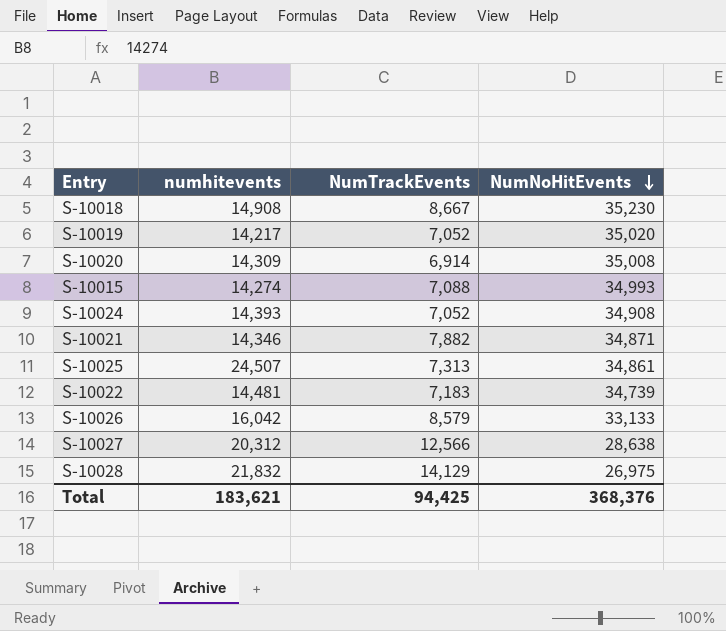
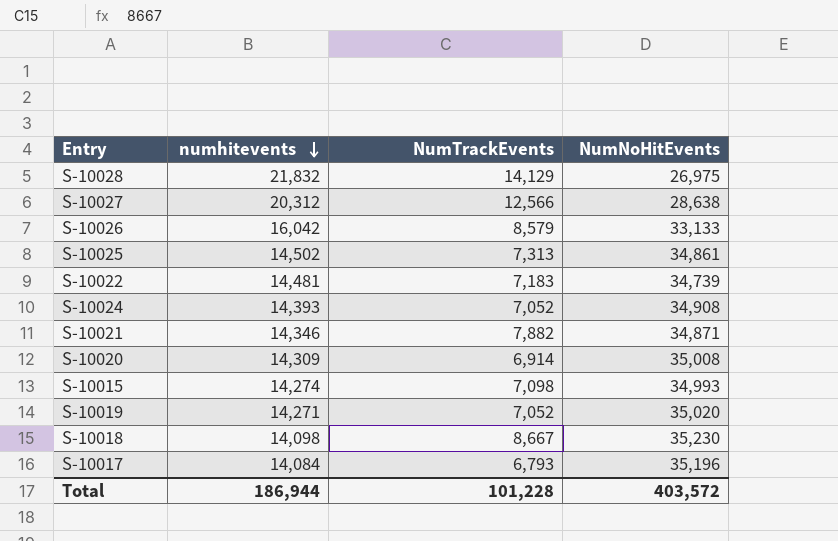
row order: NumNoHitEvents descending -> numhitevents descending
S-10025 | numhitevents: 24,507 -> 14,502
S-10015 | NumTrackEvents: 7,088 -> 7,098
S-10019 | numhitevents: 14,217 -> 14,271
S-10018 | numhitevents: 14,908 -> 14,098
row S-10017: none -> 14,084 | 6,793 | 35,196
Total | numhitevents: 183,621 -> 186,944
Total | NumTrackEvents: 94,425 -> 101,228
Total | NumNoHitEvents: 368,376 -> 403,572

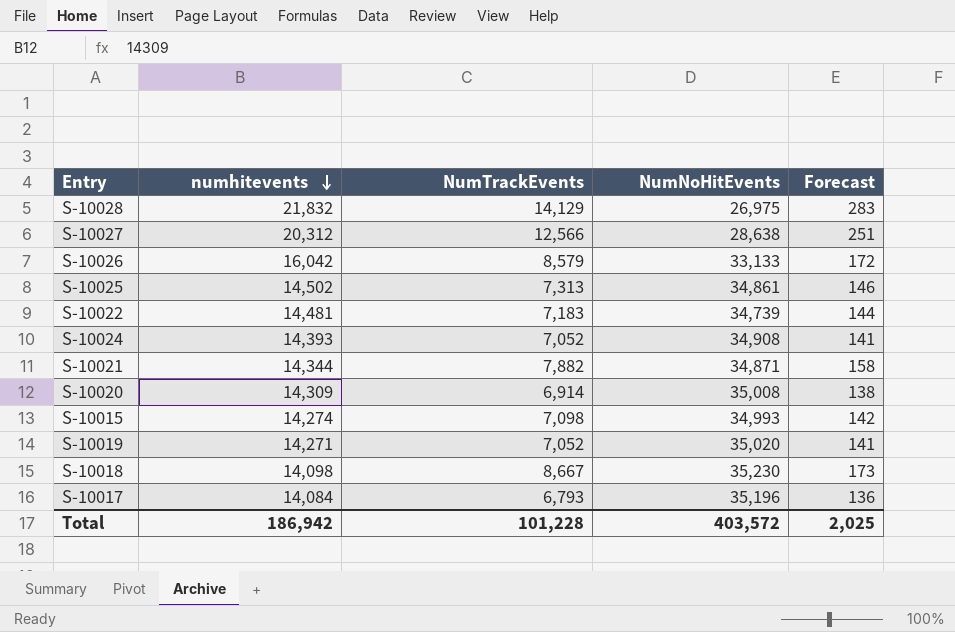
column Forecast | formula: none -> [NumTrackEvents] * 0.02
S-10021 | numhitevents: 14,346 -> 14,344
Total | numhitevents: 186,944 -> 186,942

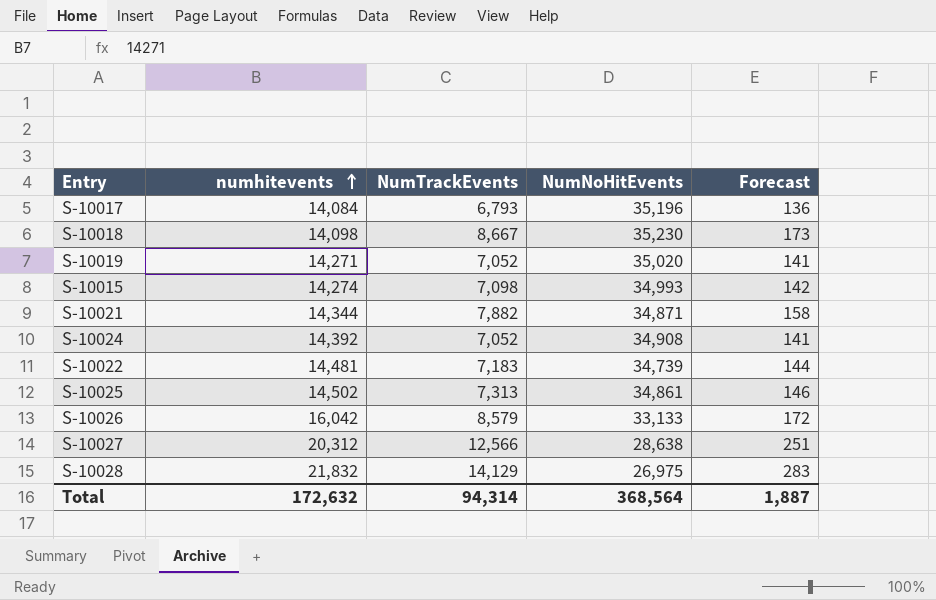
row order: numhitevents descending -> numhitevents ascending
row S-10020: 14,309 | 6,914 | 35,008 | 138 -> none
S-10024 | numhitevents: 14,393 -> 14,392
Total | numhitevents: 186,942 -> 172,632
Total | NumTrackEvents: 101,228 -> 94,314
Total | NumNoHitEvents: 403,572 -> 368,564
Total | Forecast: 2,025 -> 1,887

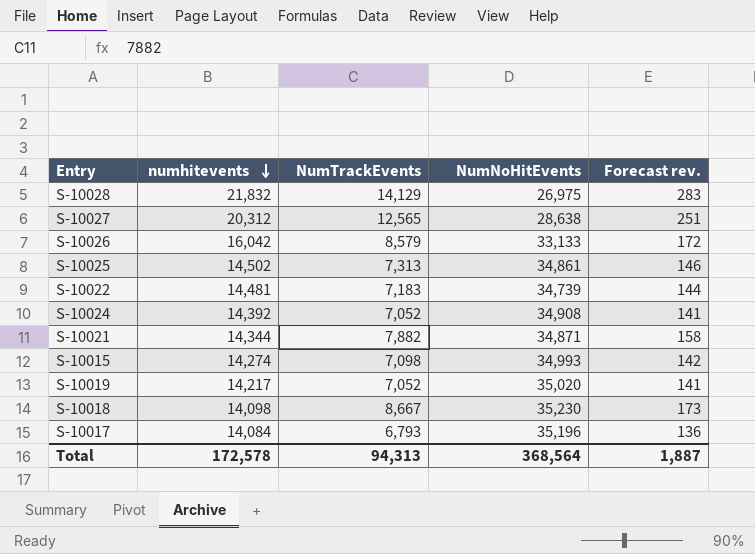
row order: numhitevents ascending -> numhitevents descending
column name: Forecast -> Forecast rev.
S-10027 | NumTrackEvents: 12,566 -> 12,565
S-10019 | numhitevents: 14,271 -> 14,217
Total | numhitevents: 172,632 -> 172,578
Total | NumTrackEvents: 94,314 -> 94,313

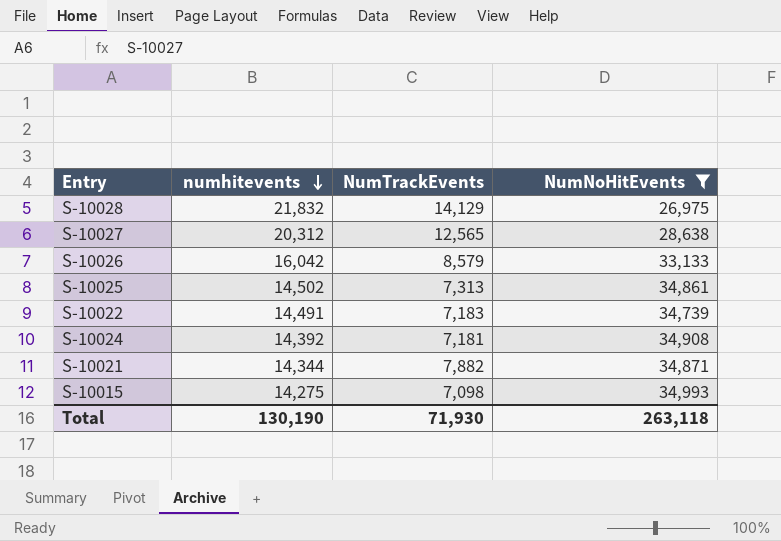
filter: none -> NumNoHitEvents <= 34,993
column Forecast rev. | formula: [NumTrackEvents] * 0.02 -> none
S-10022 | numhitevents: 14,481 -> 14,491
S-10024 | NumTrackEvents: 7,052 -> 7,181
S-10015 | numhitevents: 14,274 -> 14,275
Total | numhitevents: 172,578 -> 130,190
Total | NumTrackEvents: 94,313 -> 71,930
Total | NumNoHitEvents: 368,564 -> 263,118

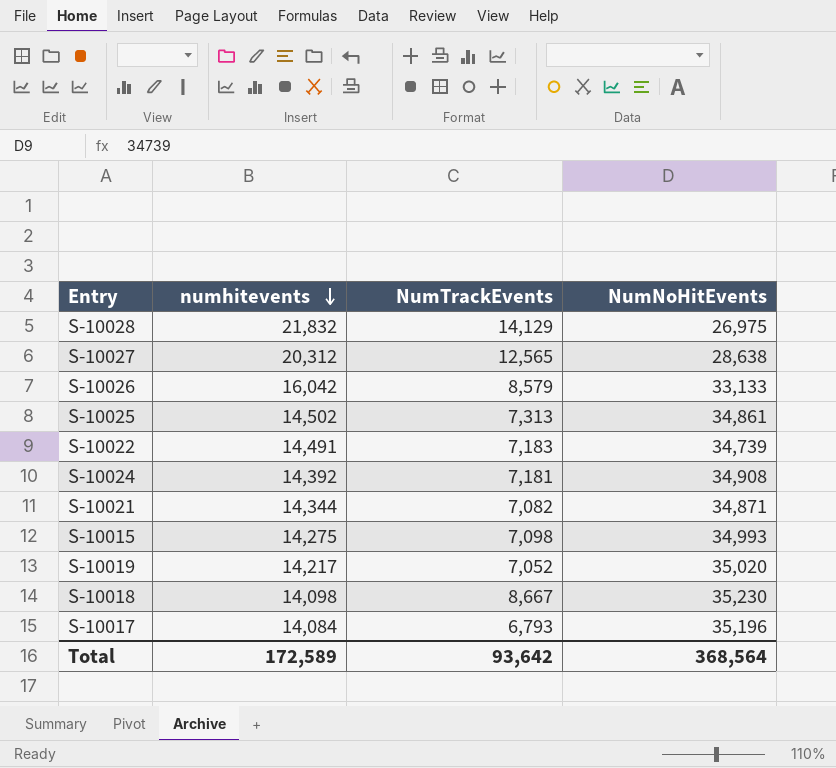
filter: NumNoHitEvents <= 34,993 -> none
S-10021 | NumTrackEvents: 7,882 -> 7,082
Total | numhitevents: 130,190 -> 172,589
Total | NumTrackEvents: 71,930 -> 93,642
Total | NumNoHitEvents: 263,118 -> 368,564

